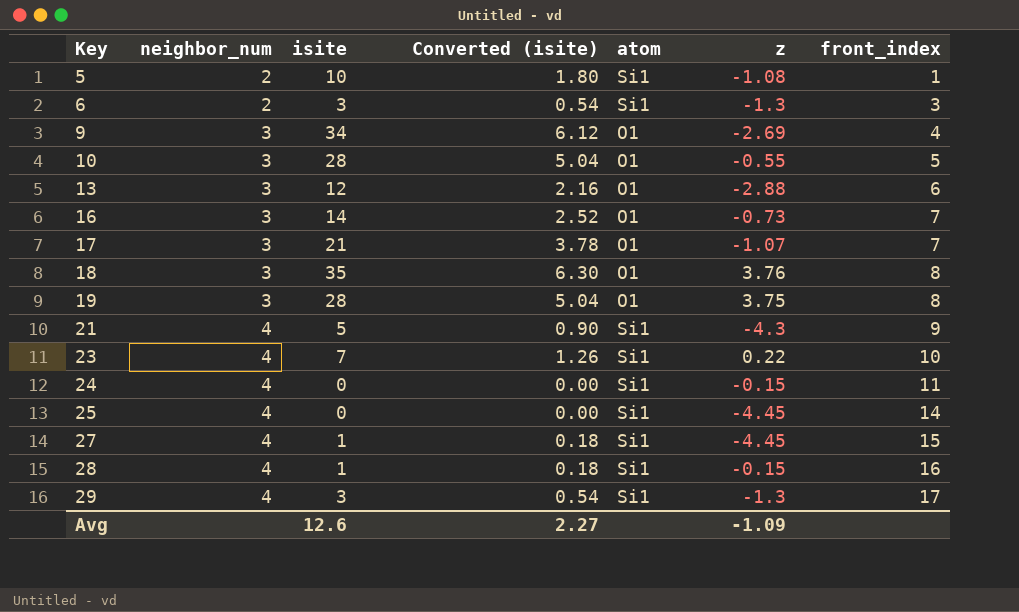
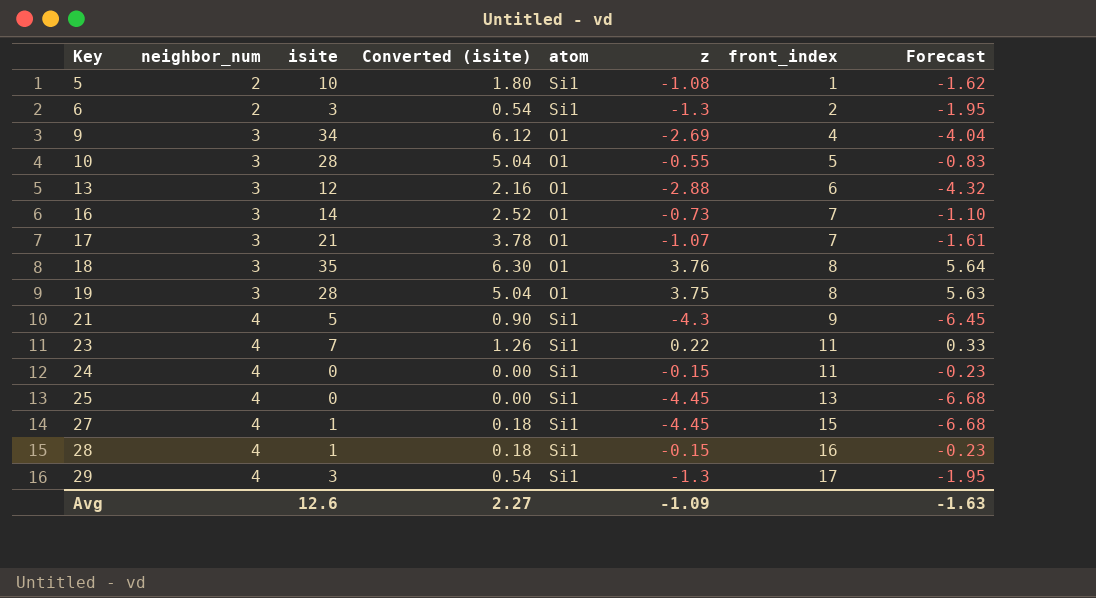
column Forecast | formula: none -> [z] * 1.5
6 | front_index: 3 -> 2
23 | front_index: 10 -> 11
25 | front_index: 14 -> 13

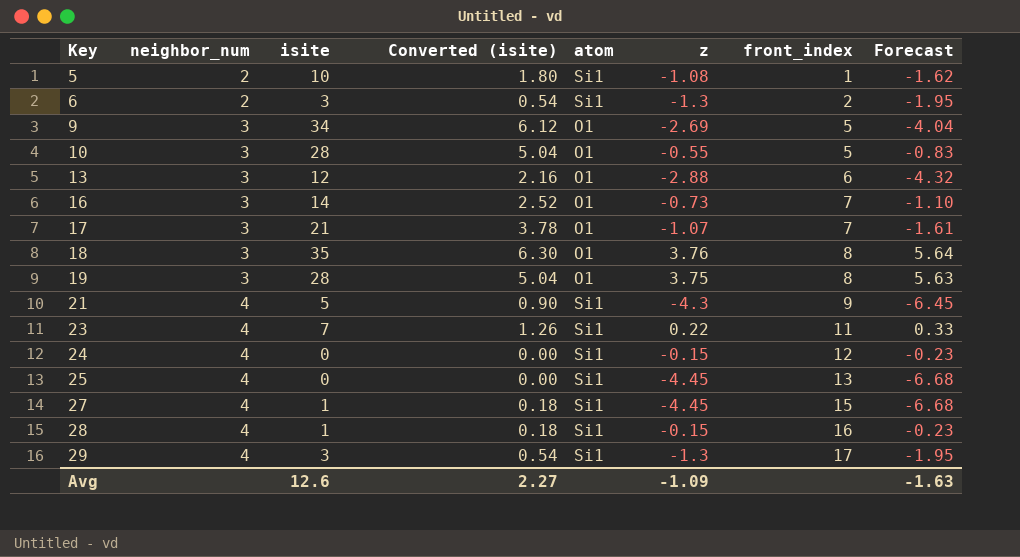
9 | front_index: 4 -> 5
24 | front_index: 11 -> 12

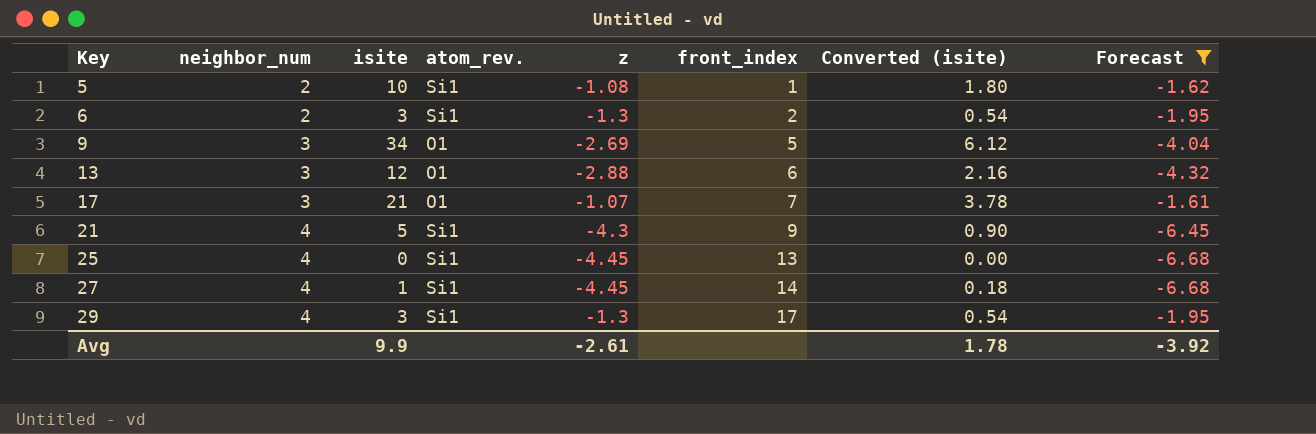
filter: none -> Forecast <= -1.61
column name: atom -> atom_rev.
column Converted (isite) | position: 4 -> 7
27 | front_index: 15 -> 14
Avg | isite: 12.6 -> 9.9
Avg | z: -1.09 -> -2.61
Avg | Converted (isite): 2.27 -> 1.78
Avg | Forecast: -1.63 -> -3.92

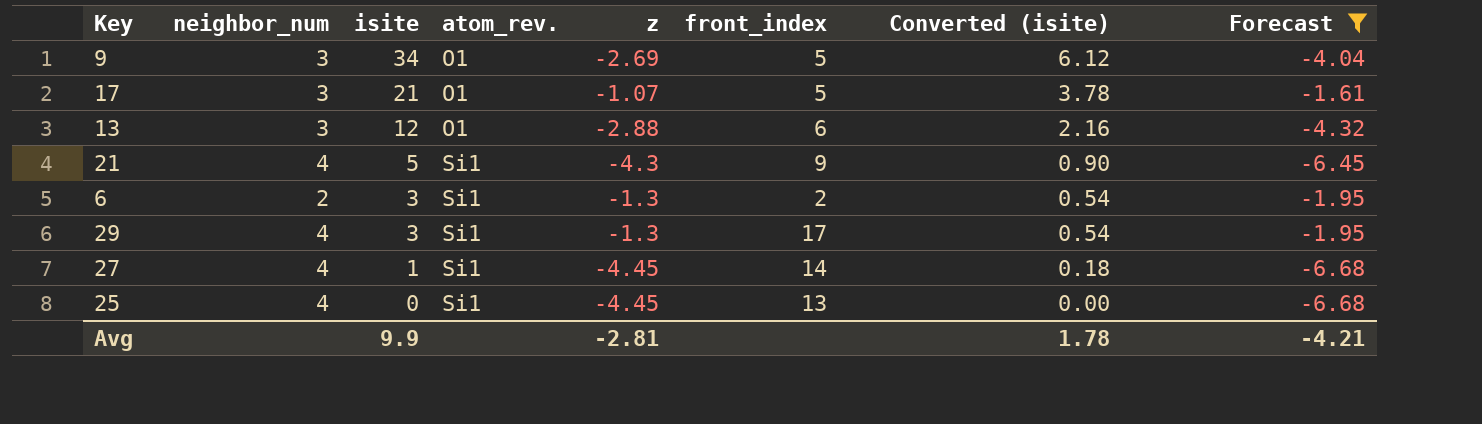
row order: Key ascending -> isite descending
row 5: 2 | 10 | Si1 | -1.08 | 1 | 1.80 | -1.62 -> none
17 | front_index: 7 -> 5
Avg | z: -2.61 -> -2.81
Avg | Forecast: -3.92 -> -4.21

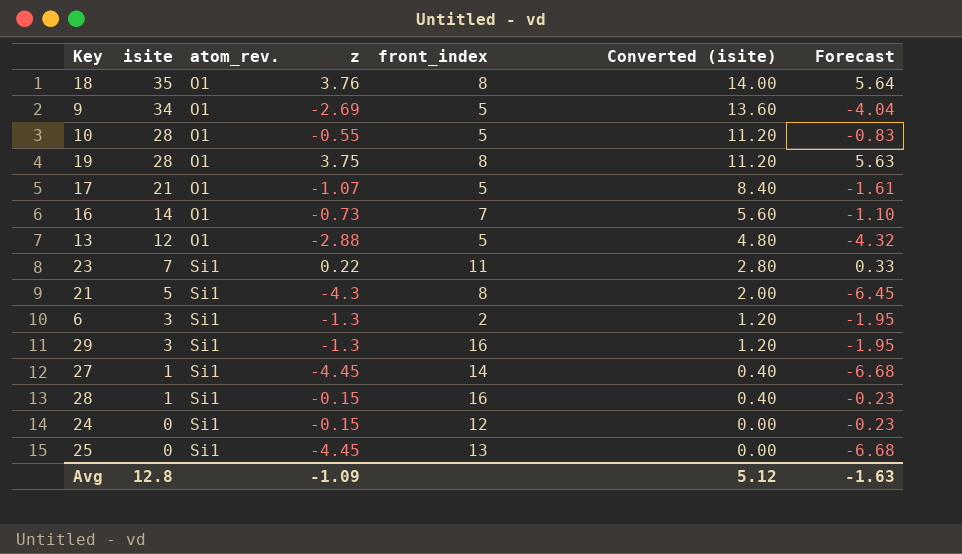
filter: Forecast <= -1.61 -> none
column neighbor_num | position: 2 -> none
column Converted (isite) | formula: [isite] * 0.18 -> [isite] * 0.4
13 | front_index: 6 -> 5
21 | front_index: 9 -> 8
29 | front_index: 17 -> 16
Avg | isite: 9.9 -> 12.8
Avg | z: -2.81 -> -1.09
Avg | Converted (isite): 1.78 -> 5.12
Avg | Forecast: -4.21 -> -1.63

